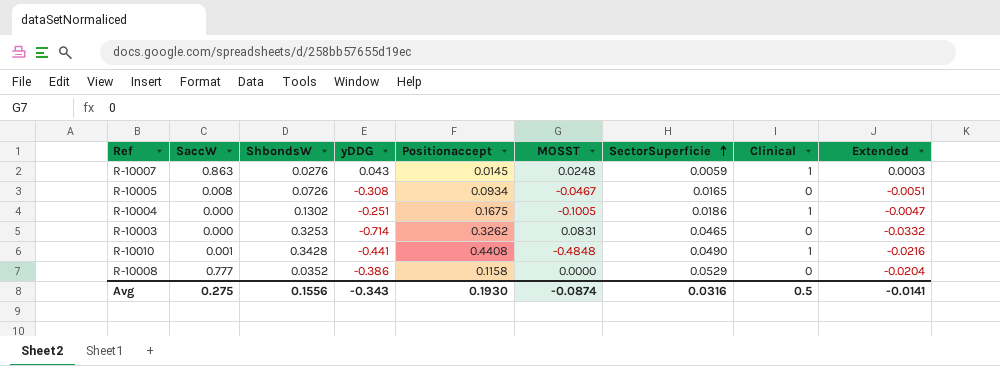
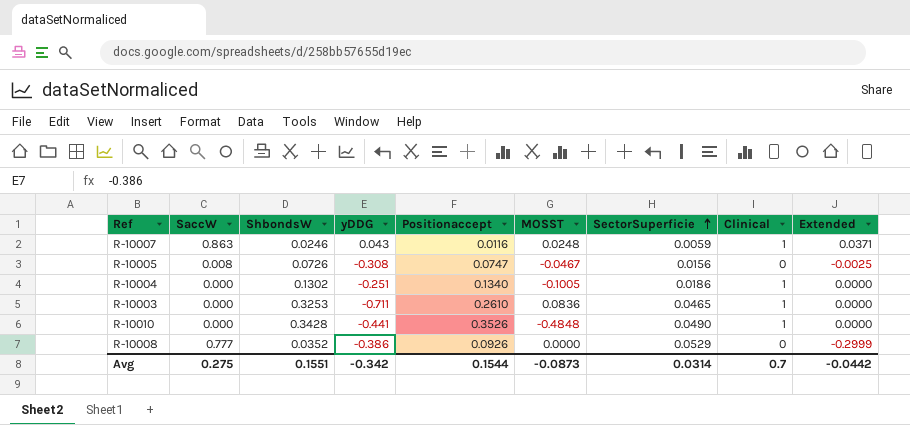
column Extended | formula: [yDDG] * [SectorSuperficie] -> [SaccW] * [yDDG]
R-10007 | ShbondsW: 0.0276 -> 0.0246
R-10007 | Positionaccept: 0.0145 -> 0.0116
R-10005 | Positionaccept: 0.0934 -> 0.0747
R-10005 | SectorSuperficie: 0.0165 -> 0.0156
R-10004 | Positionaccept: 0.1675 -> 0.1340
R-10003 | yDDG: -0.714 -> -0.711
R-10003 | Positionaccept: 0.3262 -> 0.2610
R-10003 | MOSST: 0.0831 -> 0.0836
R-10003 | Clinical: 0 -> 1
R-10010 | SaccW: 0.001 -> 0.000
R-10010 | Positionaccept: 0.4408 -> 0.3526
R-10008 | Positionaccept: 0.1158 -> 0.0926
Avg | ShbondsW: 0.1556 -> 0.1551
Avg | yDDG: -0.343 -> -0.342
Avg | Positionaccept: 0.1930 -> 0.1544
Avg | MOSST: -0.0874 -> -0.0873
Avg | SectorSuperficie: 0.0316 -> 0.0314
Avg | Clinical: 0.5 -> 0.7
Avg | Extended: -0.0141 -> -0.0442

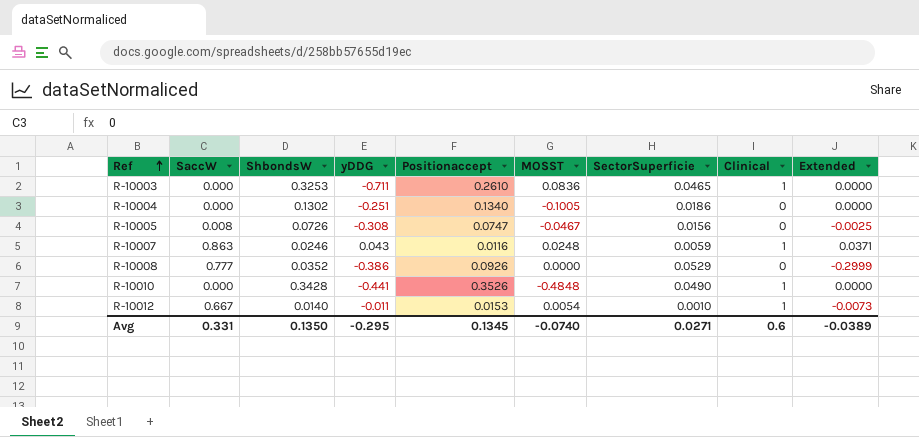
row order: SectorSuperficie ascending -> Ref ascending
R-10004 | Clinical: 1 -> 0
row R-10012: none -> 0.667 | 0.0140 | -0.011 | 0.0153 | 0.0054 | 0.0010 | 1 | -0.0073
Avg | SaccW: 0.275 -> 0.331
Avg | ShbondsW: 0.1551 -> 0.1350
Avg | yDDG: -0.342 -> -0.295
Avg | Positionaccept: 0.1544 -> 0.1345
Avg | MOSST: -0.0873 -> -0.0740
Avg | SectorSuperficie: 0.0314 -> 0.0271
Avg | Clinical: 0.7 -> 0.6
Avg | Extended: -0.0442 -> -0.0389

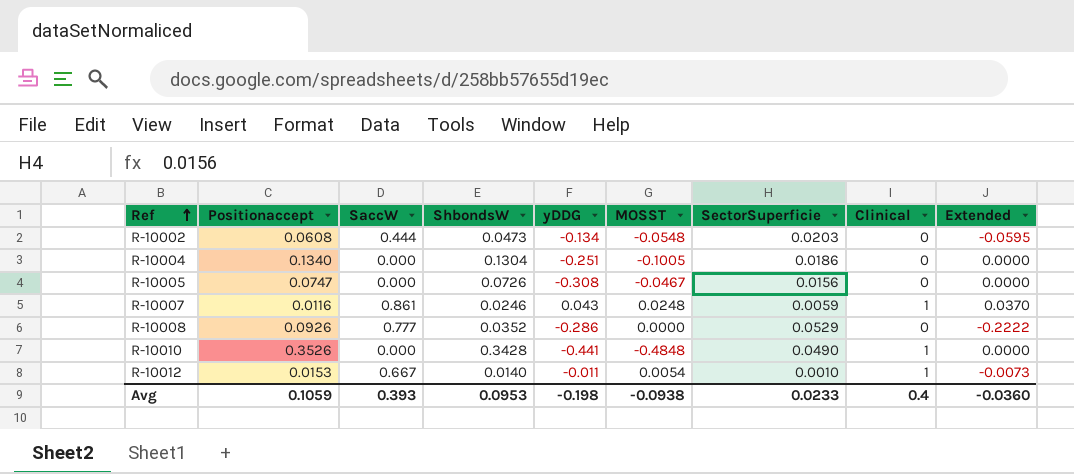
column Positionaccept | position: 5 -> 2
row R-10003: 0.000 | 0.3253 | -0.711 | 0.2610 | 0.0836 | 0.0465 | 1 | 0.0000 -> none
row R-10002: none -> 0.0608 | 0.444 | 0.0473 | -0.134 | -0.0548 | 0.0203 | 0 | -0.0595
R-10004 | ShbondsW: 0.1302 -> 0.1304
R-10005 | SaccW: 0.008 -> 0.000
R-10005 | Extended: -0.0025 -> 0.0000
R-10007 | SaccW: 0.863 -> 0.861
R-10007 | Extended: 0.0371 -> 0.0370
R-10008 | yDDG: -0.386 -> -0.286
R-10008 | Extended: -0.2999 -> -0.2222
Avg | Positionaccept: 0.1345 -> 0.1059
Avg | SaccW: 0.331 -> 0.393
Avg | ShbondsW: 0.1350 -> 0.0953
Avg | yDDG: -0.295 -> -0.198
Avg | MOSST: -0.0740 -> -0.0938
Avg | SectorSuperficie: 0.0271 -> 0.0233
Avg | Clinical: 0.6 -> 0.4
Avg | Extended: -0.0389 -> -0.0360

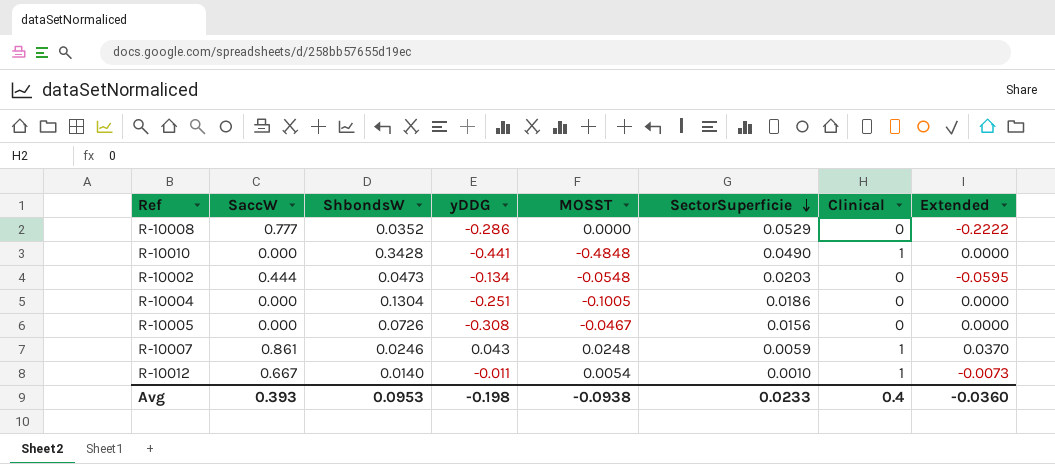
row order: Ref ascending -> SectorSuperficie descending
column Positionaccept | position: 2 -> none

